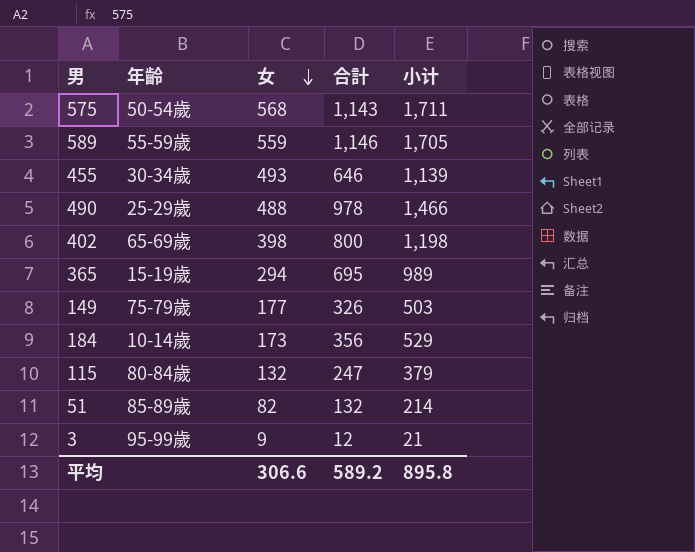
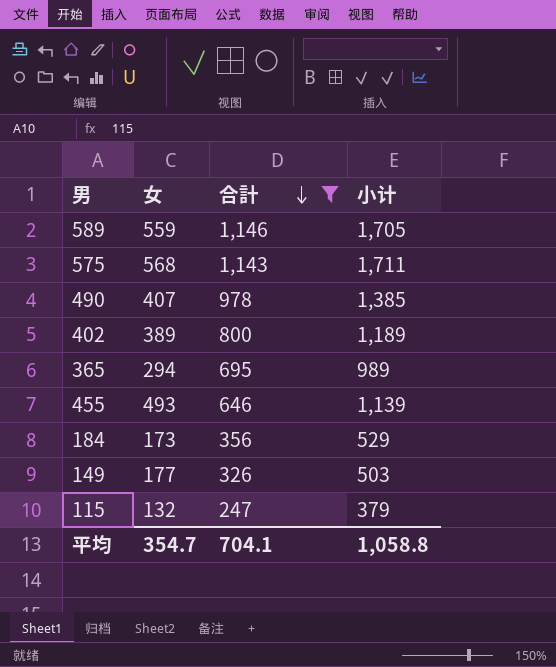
filter: none -> 合計 >= 247
row order: 女 descending -> 合計 descending
column 年齡 | position: 2 -> none
490 | 女: 488 -> 407
490 | 小计: 1,466 -> 1,385
402 | 女: 398 -> 389
402 | 小计: 1,198 -> 1,189
平均 | 女: 306.6 -> 354.7
平均 | 合計: 589.2 -> 704.1
平均 | 小计: 895.8 -> 1,058.8

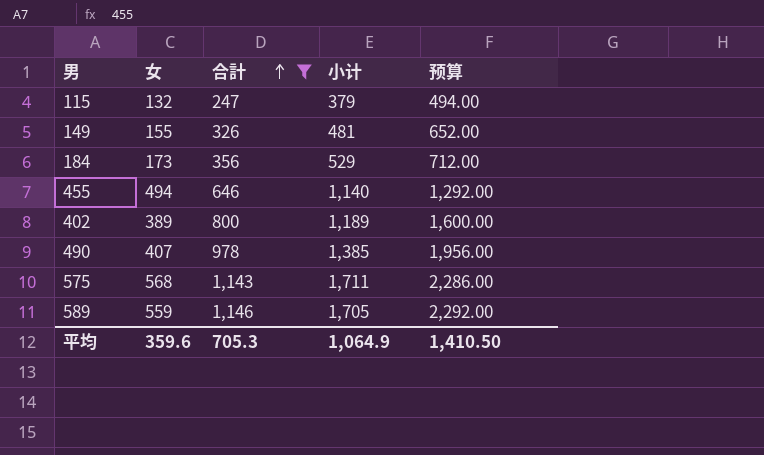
row order: 合計 descending -> 合計 ascending
column 预算 | formula: none -> [合計] * 2
row 365: 294 | 695 | 989 -> none
149 | 女: 177 -> 155
149 | 小计: 503 -> 481
455 | 女: 493 -> 494
455 | 小计: 1,139 -> 1,140
平均 | 女: 354.7 -> 359.6
平均 | 合計: 704.1 -> 705.3
平均 | 小计: 1,058.8 -> 1,064.9

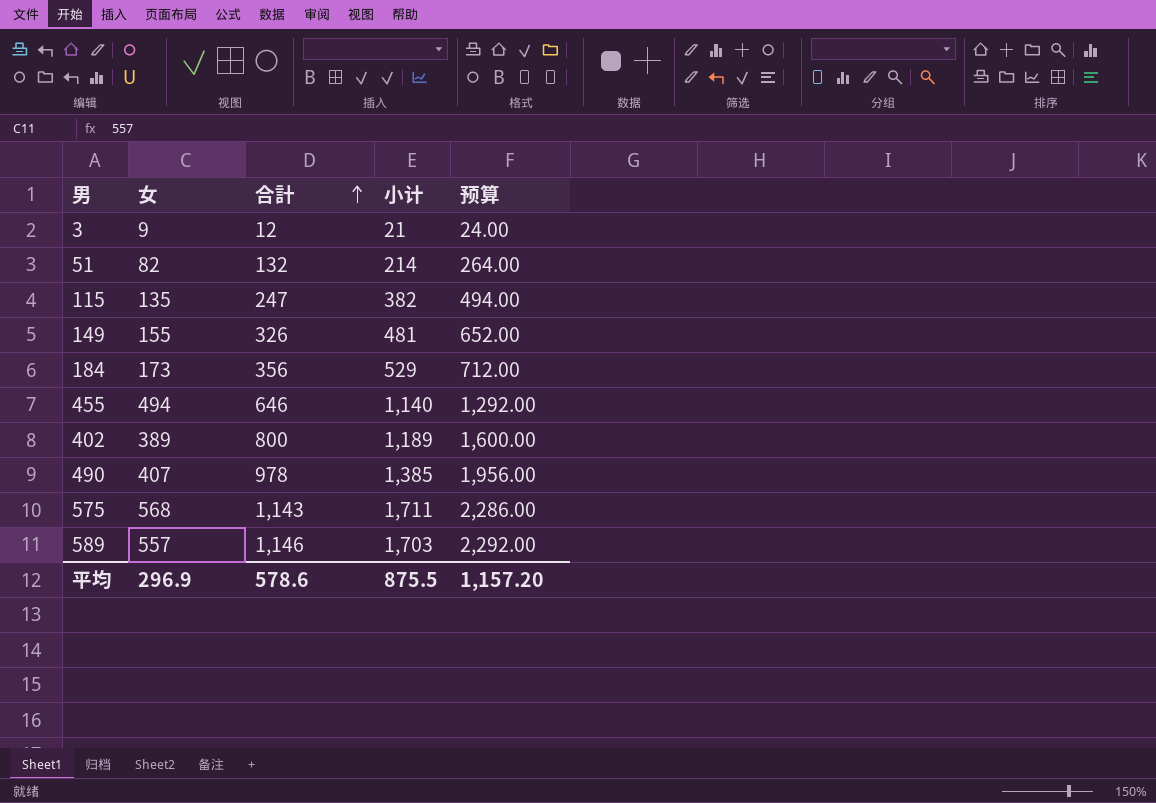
filter: 合計 >= 247 -> none
115 | 女: 132 -> 135
115 | 小计: 379 -> 382
589 | 女: 559 -> 557
589 | 小计: 1,705 -> 1,703
平均 | 女: 359.6 -> 296.9
平均 | 合計: 705.3 -> 578.6
平均 | 小计: 1,064.9 -> 875.5
平均 | 预算: 1,410.50 -> 1,157.20

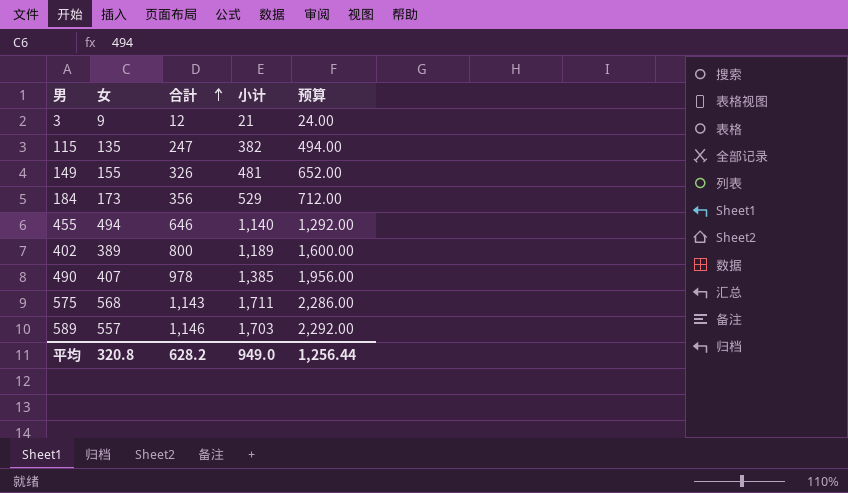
row 51: 82 | 132 | 214 | 264.00 -> none
平均 | 女: 296.9 -> 320.8
平均 | 合計: 578.6 -> 628.2
平均 | 小计: 875.5 -> 949.0
平均 | 预算: 1,157.20 -> 1,256.44

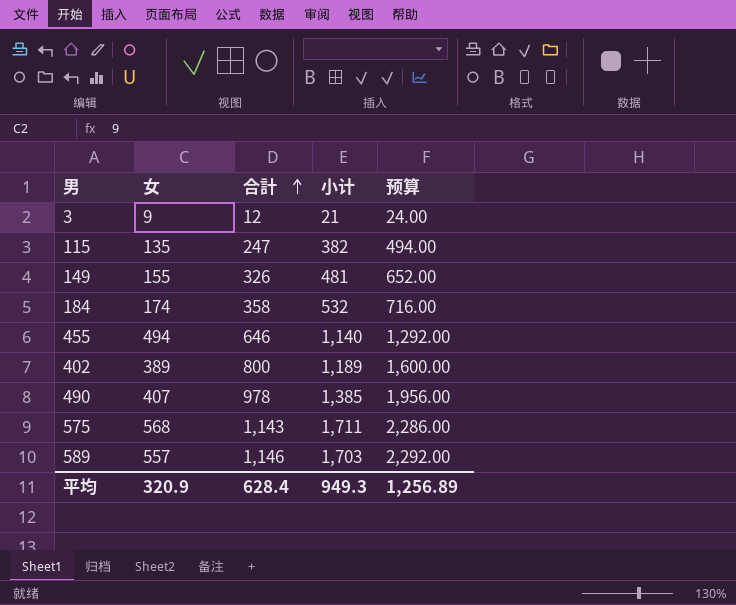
184 | 女: 173 -> 174
184 | 合計: 356 -> 358
184 | 小计: 529 -> 532
184 | 预算: 712.00 -> 716.00
平均 | 女: 320.8 -> 320.9
平均 | 合計: 628.2 -> 628.4
平均 | 小计: 949.0 -> 949.3
平均 | 预算: 1,256.44 -> 1,256.89

